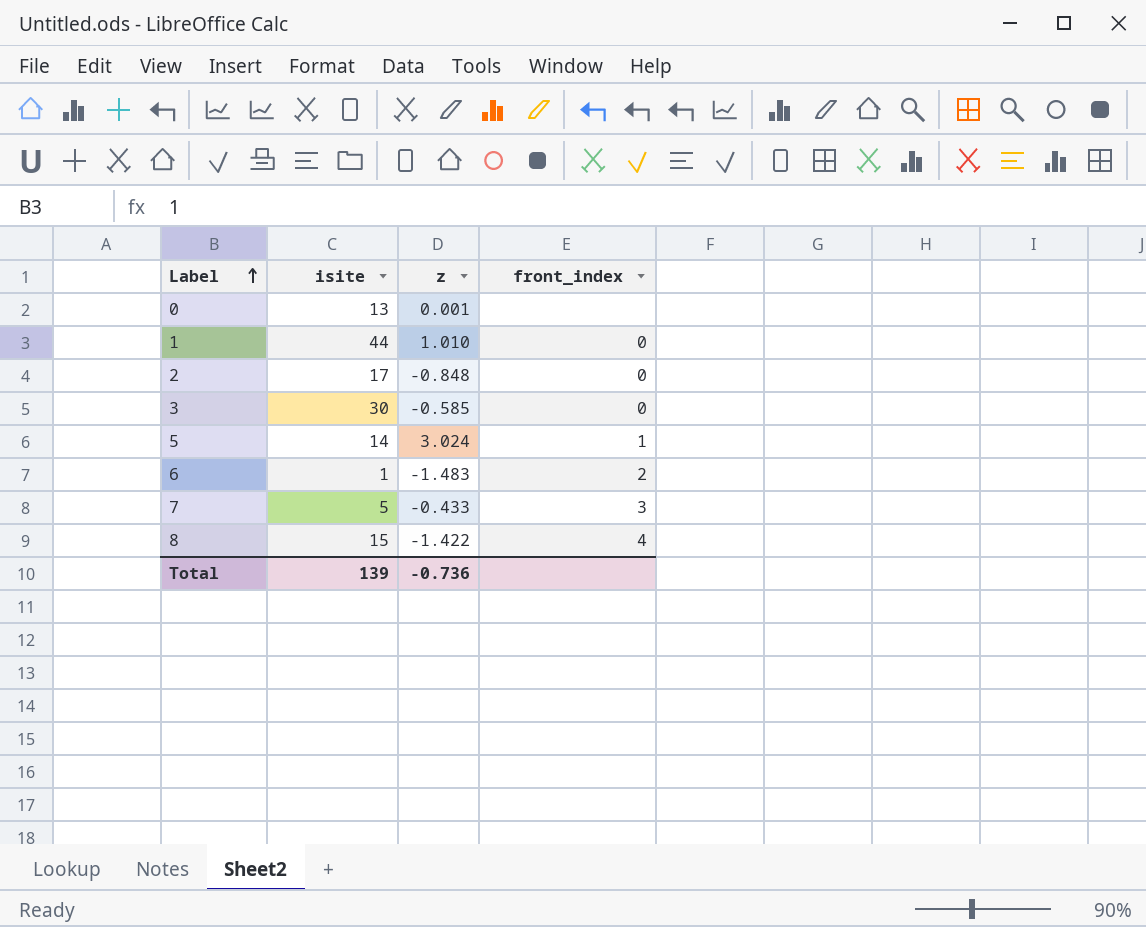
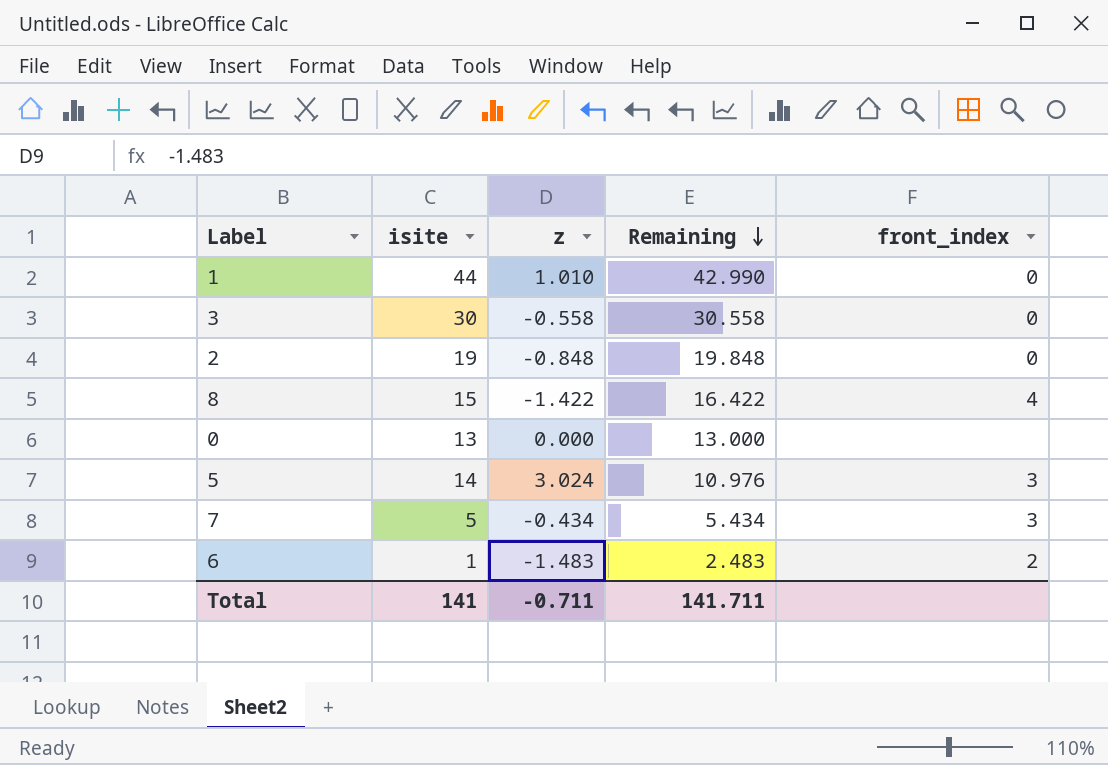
row order: Label ascending -> Remaining descending
column Remaining | formula: none -> [isite] - [z]
3 | z: -0.585 -> -0.558
2 | isite: 17 -> 19
0 | z: 0.001 -> 0.000
5 | front_index: 1 -> 3
7 | z: -0.433 -> -0.434
Total | isite: 139 -> 141
Total | z: -0.736 -> -0.711

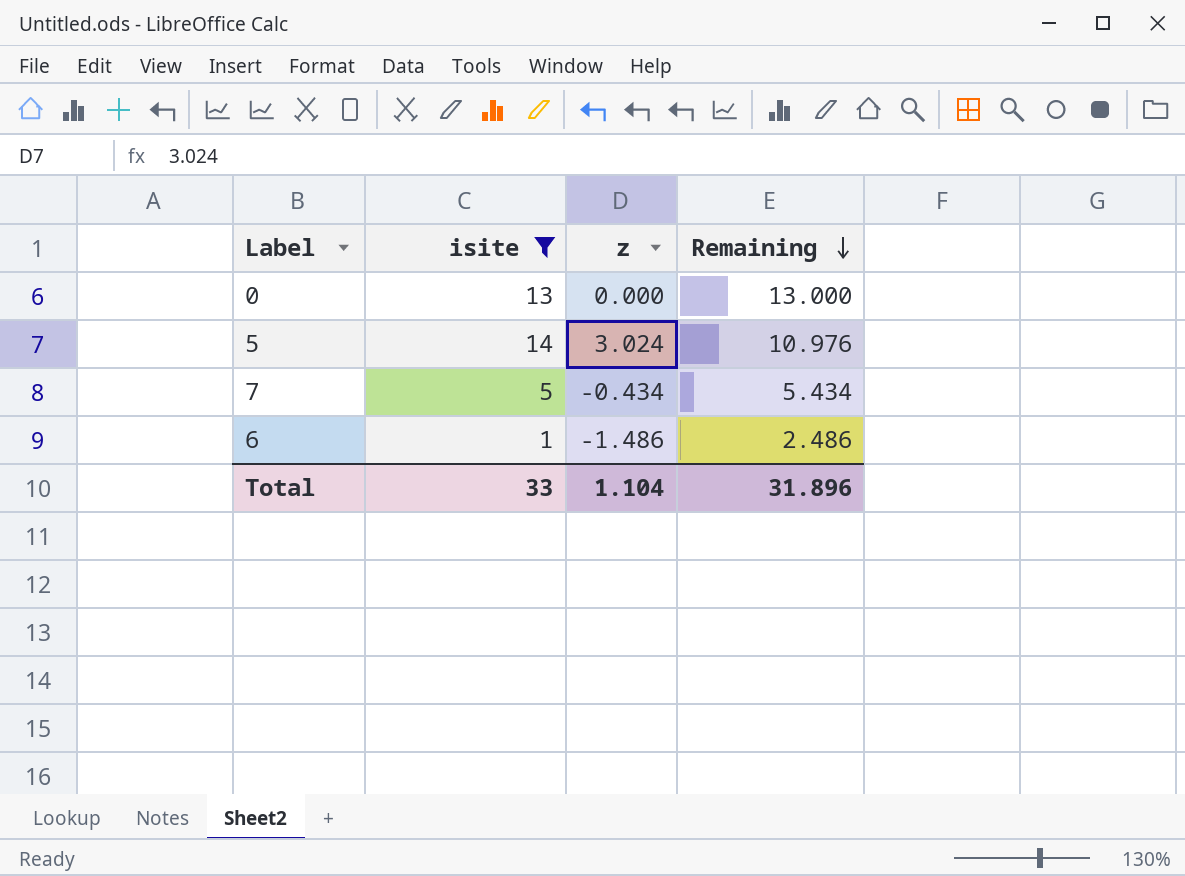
filter: none -> isite <= 14
column front_index | position: 5 -> none
6 | z: -1.483 -> -1.486
6 | Remaining: 2.483 -> 2.486
Total | isite: 141 -> 33
Total | z: -0.711 -> 1.104
Total | Remaining: 141.711 -> 31.896

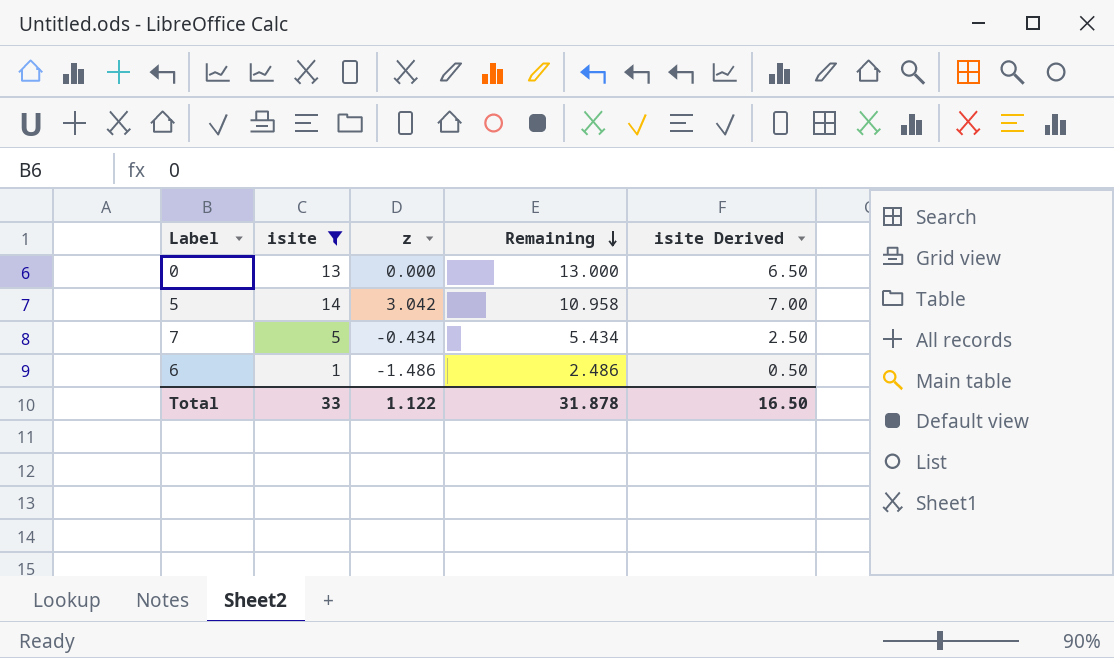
column isite Derived | formula: none -> [isite] * 0.5
5 | z: 3.024 -> 3.042
5 | Remaining: 10.976 -> 10.958
Total | z: 1.104 -> 1.122
Total | Remaining: 31.896 -> 31.878

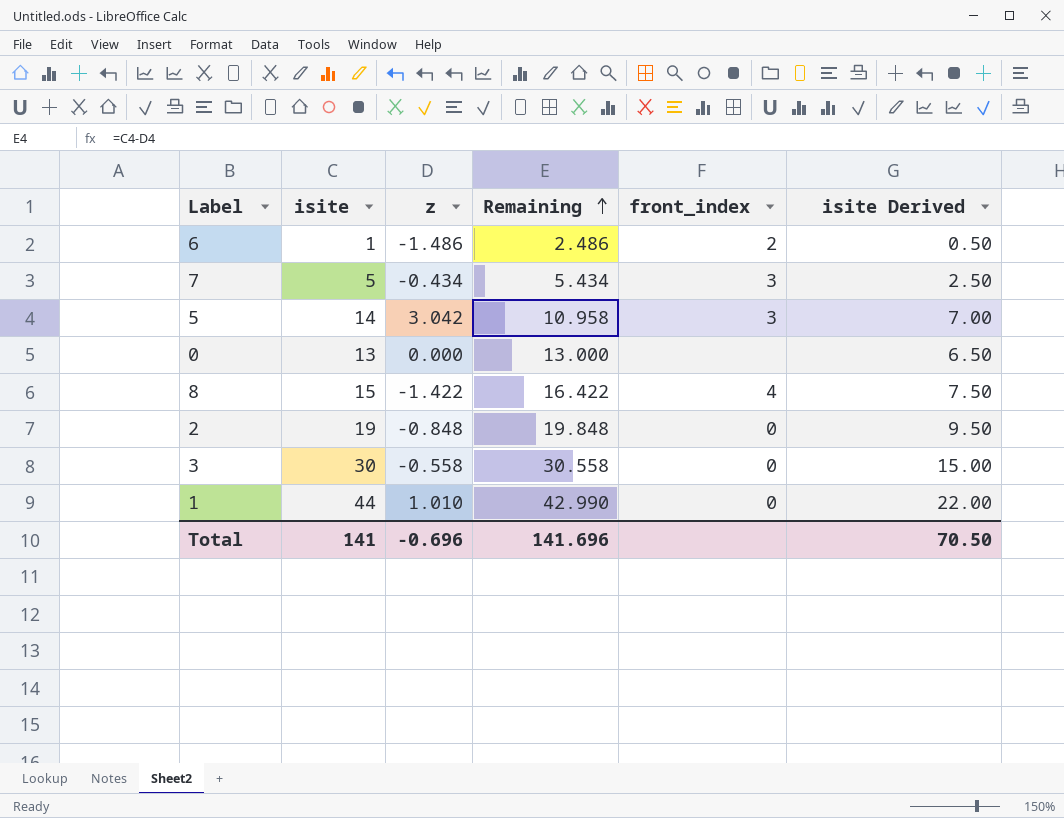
filter: isite <= 14 -> none
row order: Remaining descending -> Remaining ascending
column front_index | position: none -> 5
Total | isite: 33 -> 141
Total | z: 1.122 -> -0.696
Total | Remaining: 31.878 -> 141.696
Total | isite Derived: 16.50 -> 70.50

